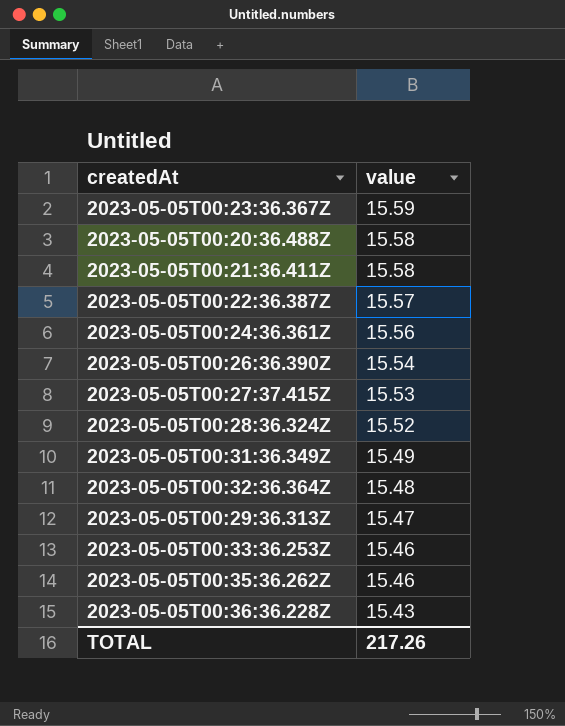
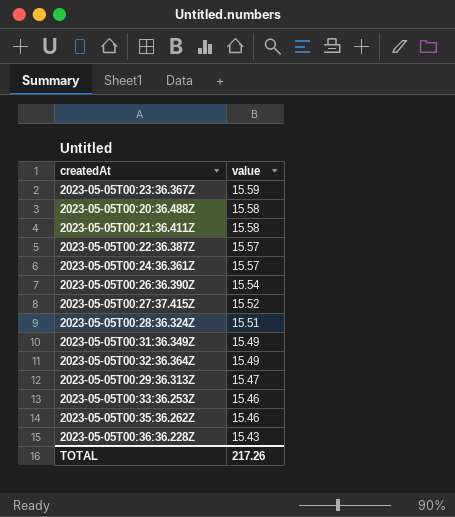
2023-05-05T00:24:36.361Z | value: 15.56 -> 15.57
2023-05-05T00:27:37.415Z | value: 15.53 -> 15.52
2023-05-05T00:28:36.324Z | value: 15.52 -> 15.51
2023-05-05T00:32:36.364Z | value: 15.48 -> 15.49

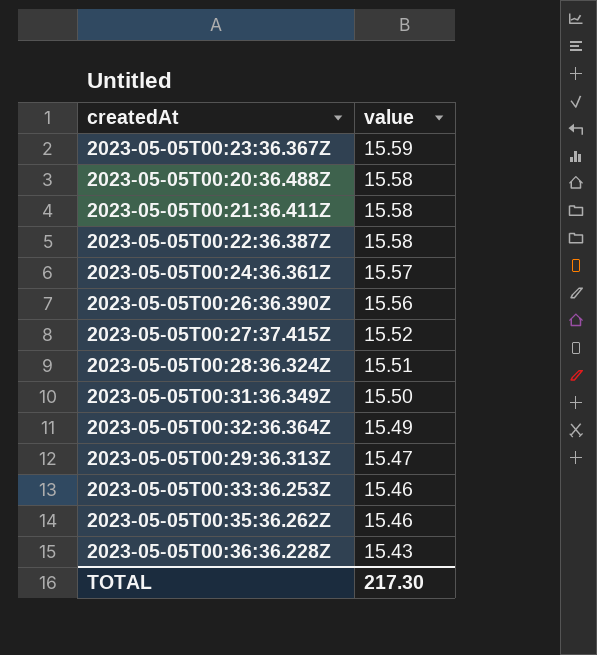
2023-05-05T00:22:36.387Z | value: 15.57 -> 15.58
2023-05-05T00:26:36.390Z | value: 15.54 -> 15.56
2023-05-05T00:31:36.349Z | value: 15.49 -> 15.50
TOTAL | value: 217.26 -> 217.30

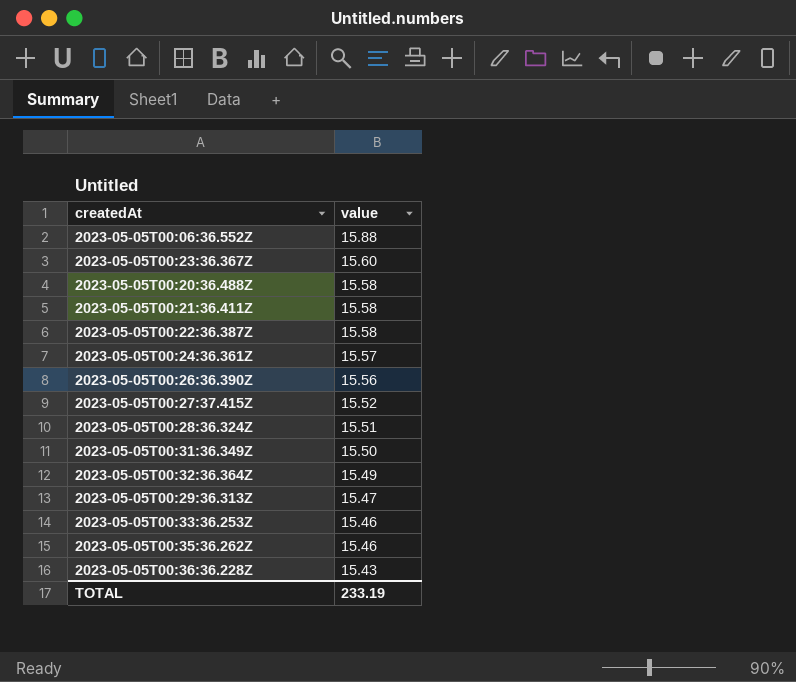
row 2023-05-05T00:06:36.552Z: none -> 15.88
2023-05-05T00:23:36.367Z | value: 15.59 -> 15.60
TOTAL | value: 217.30 -> 233.19

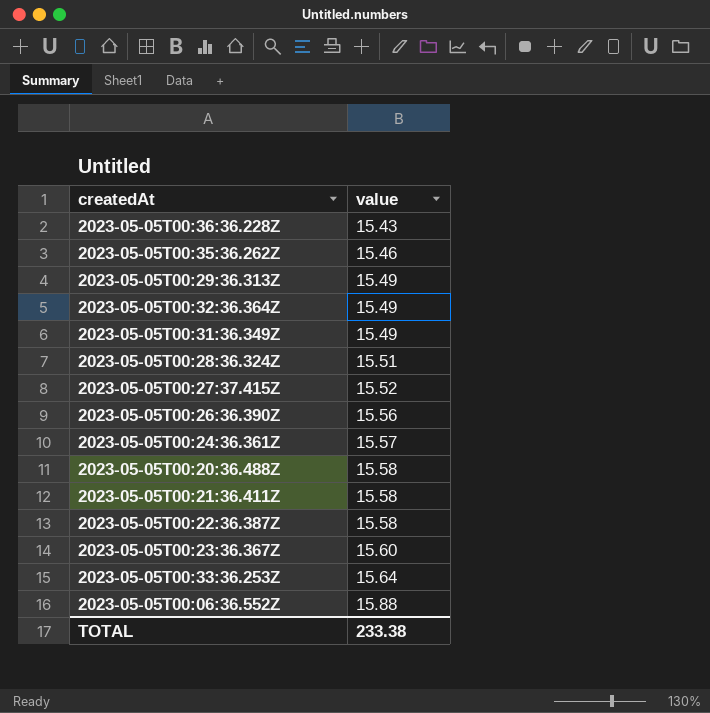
row order: value descending -> value ascending
2023-05-05T00:29:36.313Z | value: 15.47 -> 15.49
2023-05-05T00:31:36.349Z | value: 15.50 -> 15.49
2023-05-05T00:33:36.253Z | value: 15.46 -> 15.64
TOTAL | value: 233.19 -> 233.38

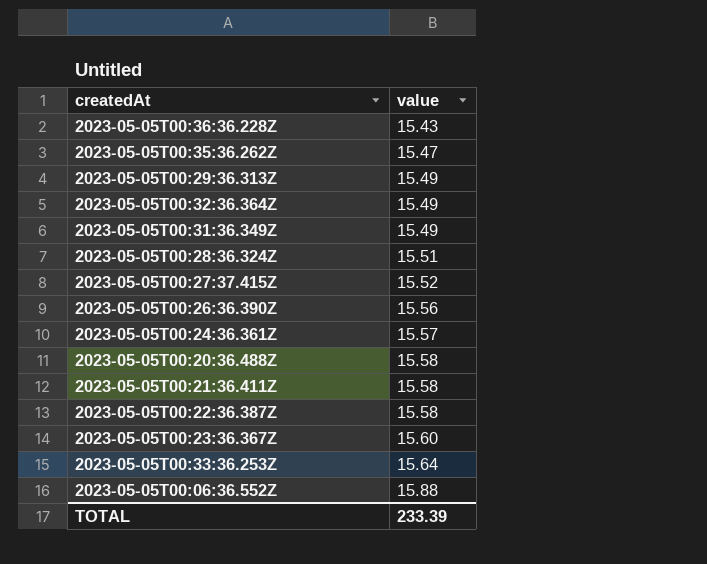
2023-05-05T00:35:36.262Z | value: 15.46 -> 15.47
TOTAL | value: 233.38 -> 233.39

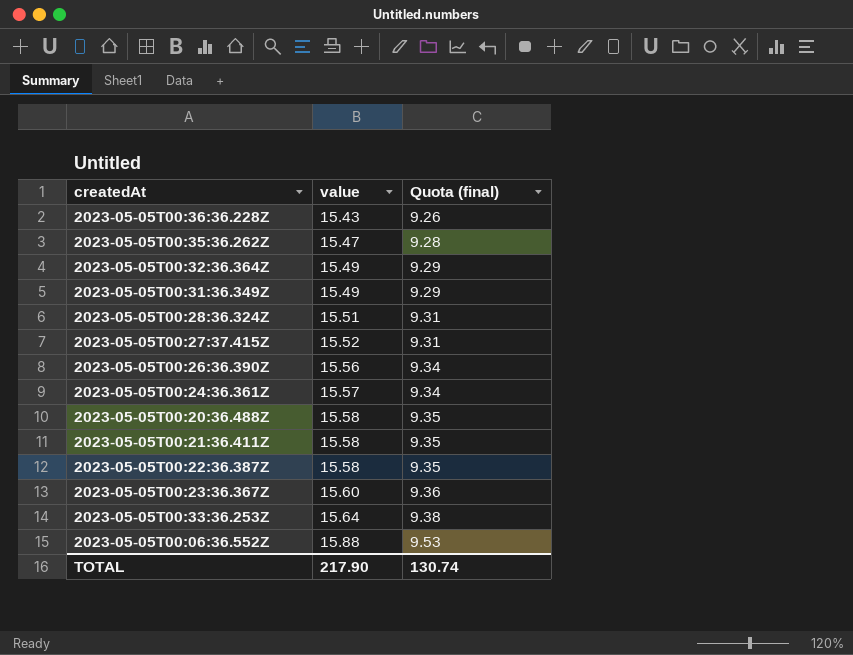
column Quota (final) | formula: none -> [value] * 0.6
row 2023-05-05T00:29:36.313Z: 15.49 -> none
TOTAL | value: 233.39 -> 217.90

